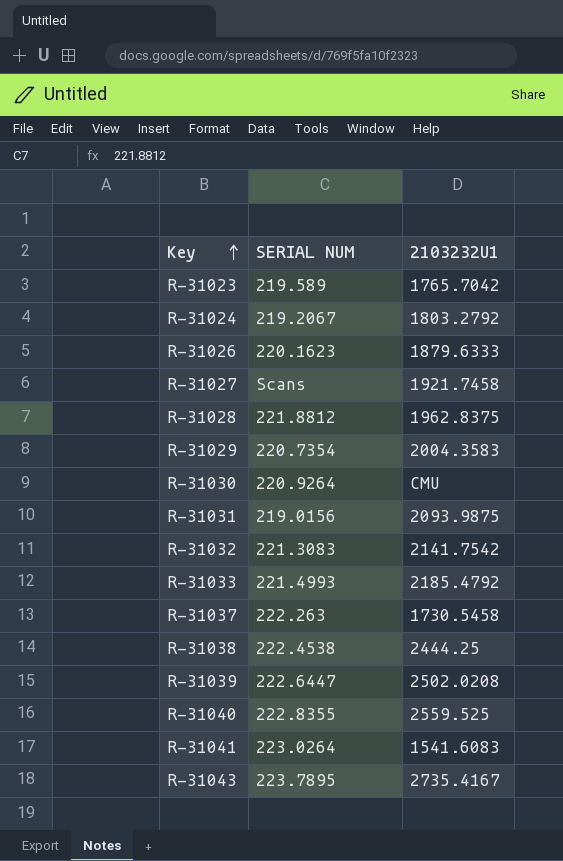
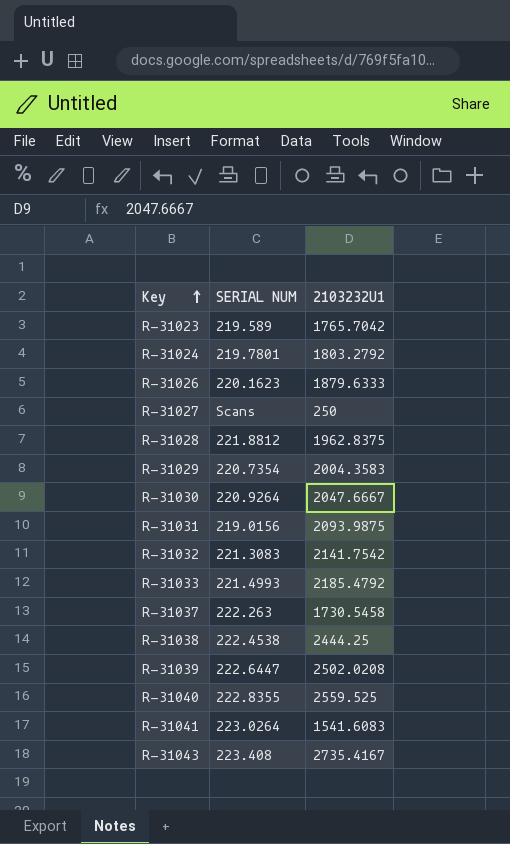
R-31024 | SERIAL NUM: 219.2067 -> 219.7801
R-31027 | 2103232U1: 1921.7458 -> 250
R-31030 | 2103232U1: CMU -> 2047.6667
R-31043 | SERIAL NUM: 223.7895 -> 223.408

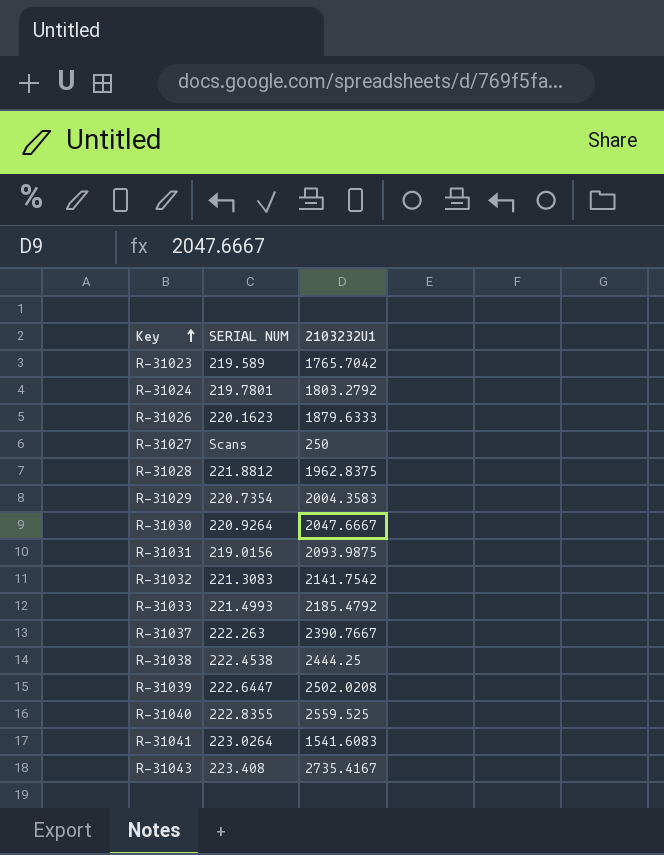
R-31037 | 2103232U1: 1730.5458 -> 2390.7667

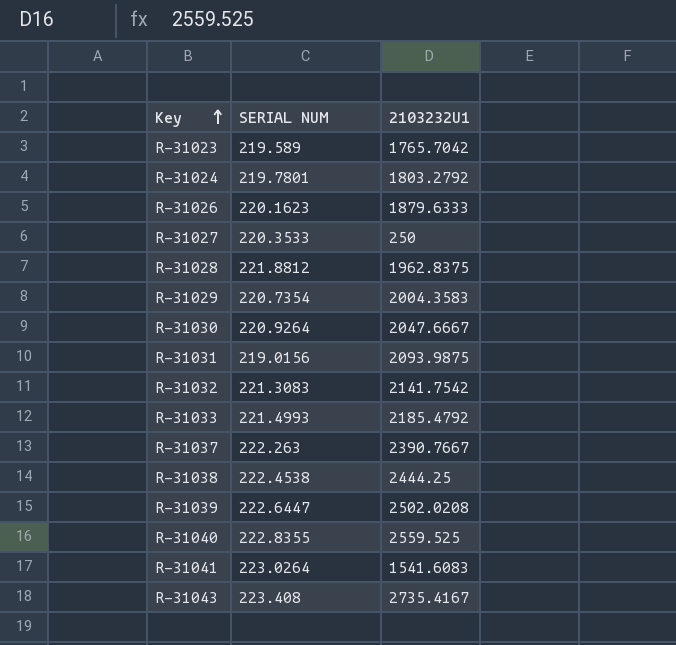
R-31027 | SERIAL NUM: Scans -> 220.3533

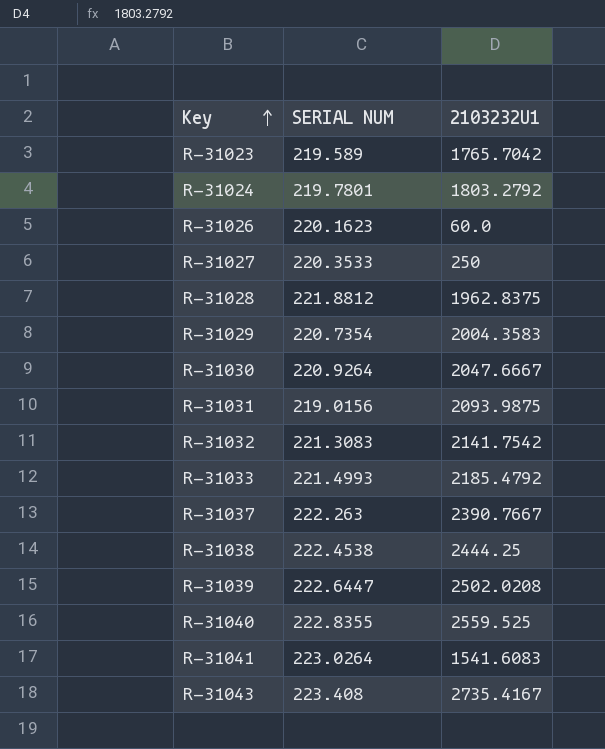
R-31026 | 2103232U1: 1879.6333 -> 60.0

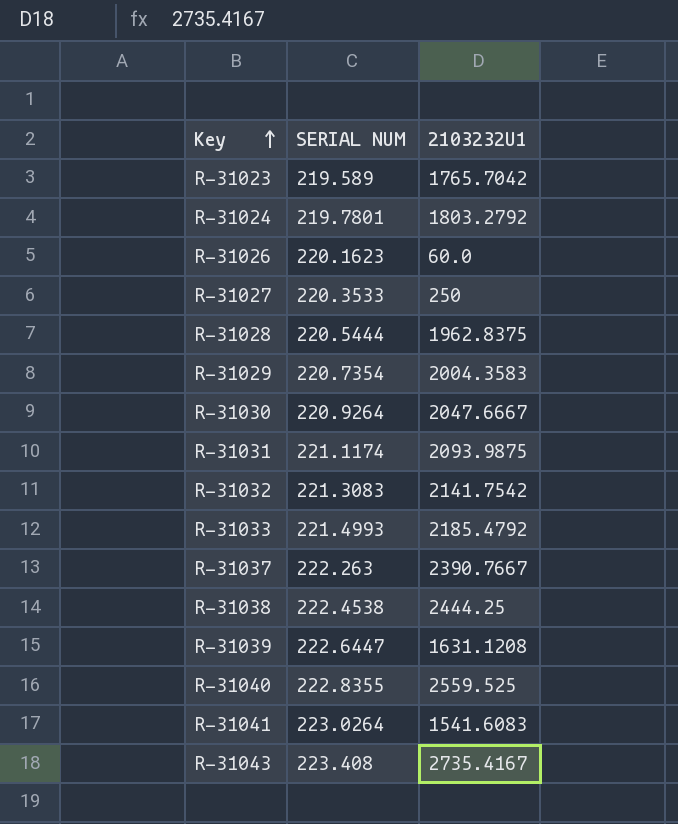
R-31028 | SERIAL NUM: 221.8812 -> 220.5444
R-31031 | SERIAL NUM: 219.0156 -> 221.1174
R-31039 | 2103232U1: 2502.0208 -> 1631.1208

